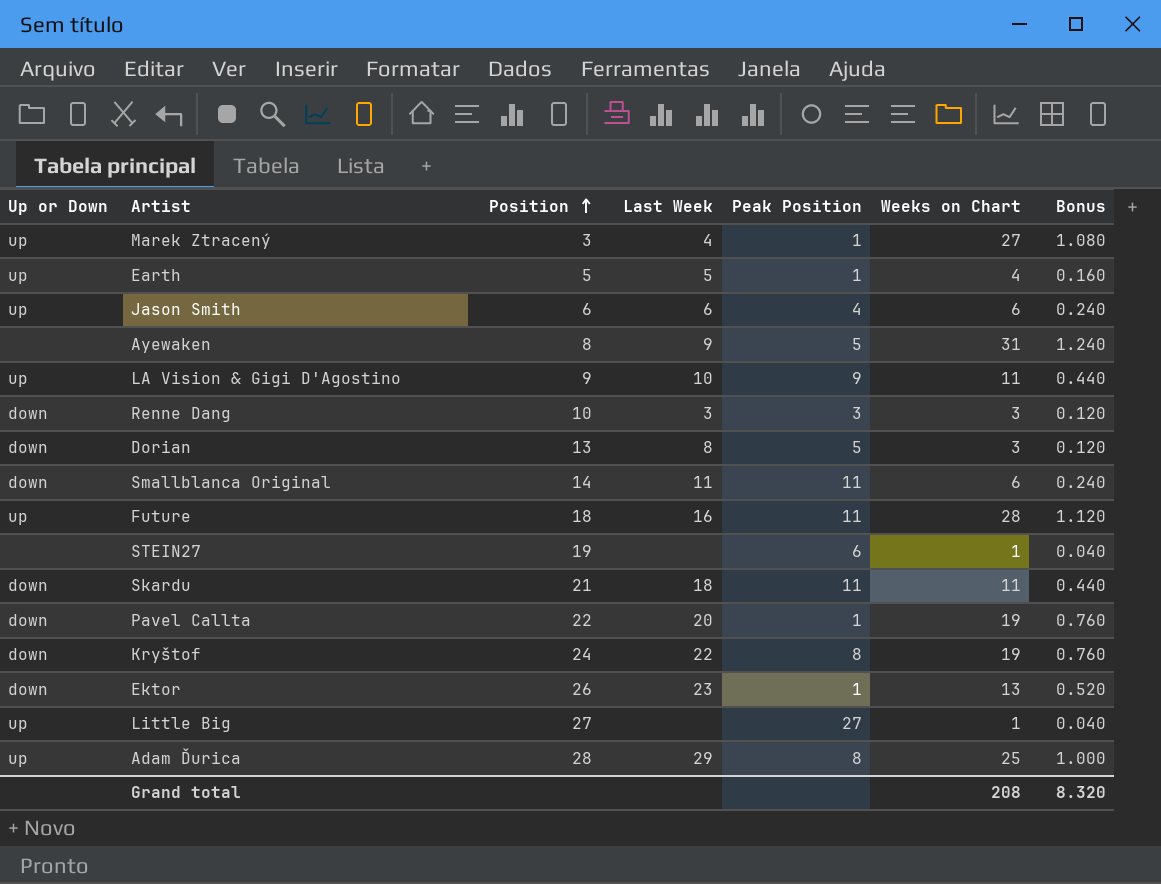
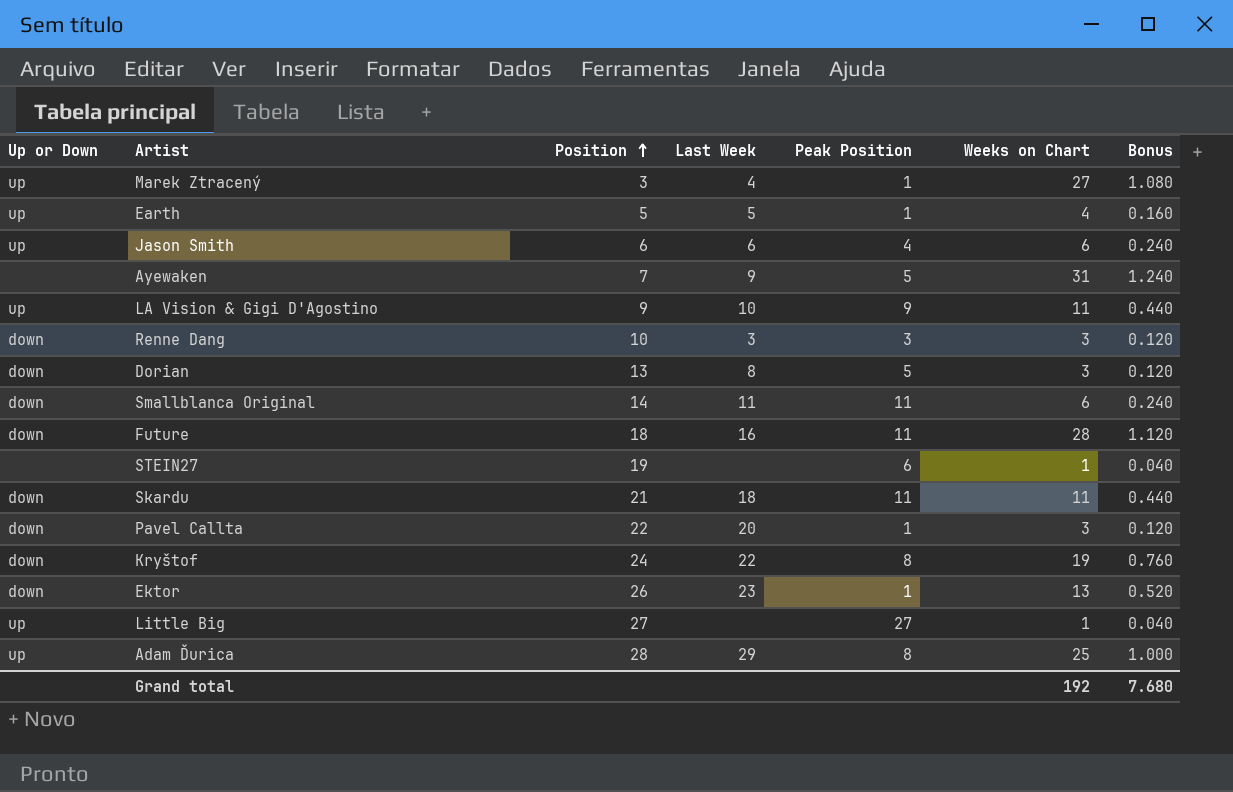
Ayewaken | Position: 8 -> 7
Future | Up or Down: up -> down
Pavel Callta | Weeks on Chart: 19 -> 3
Pavel Callta | Bonus: 0.760 -> 0.120
Grand total | Weeks on Chart: 208 -> 192
Grand total | Bonus: 8.320 -> 7.680

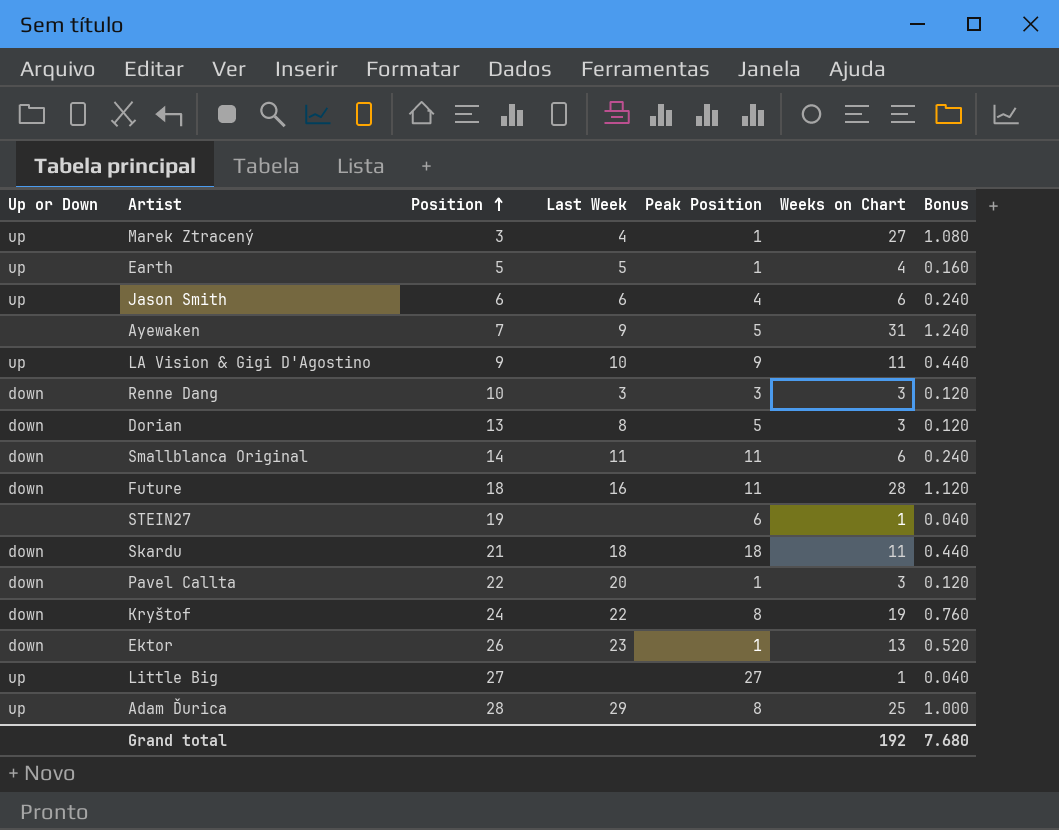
Skardu | Peak Position: 11 -> 18

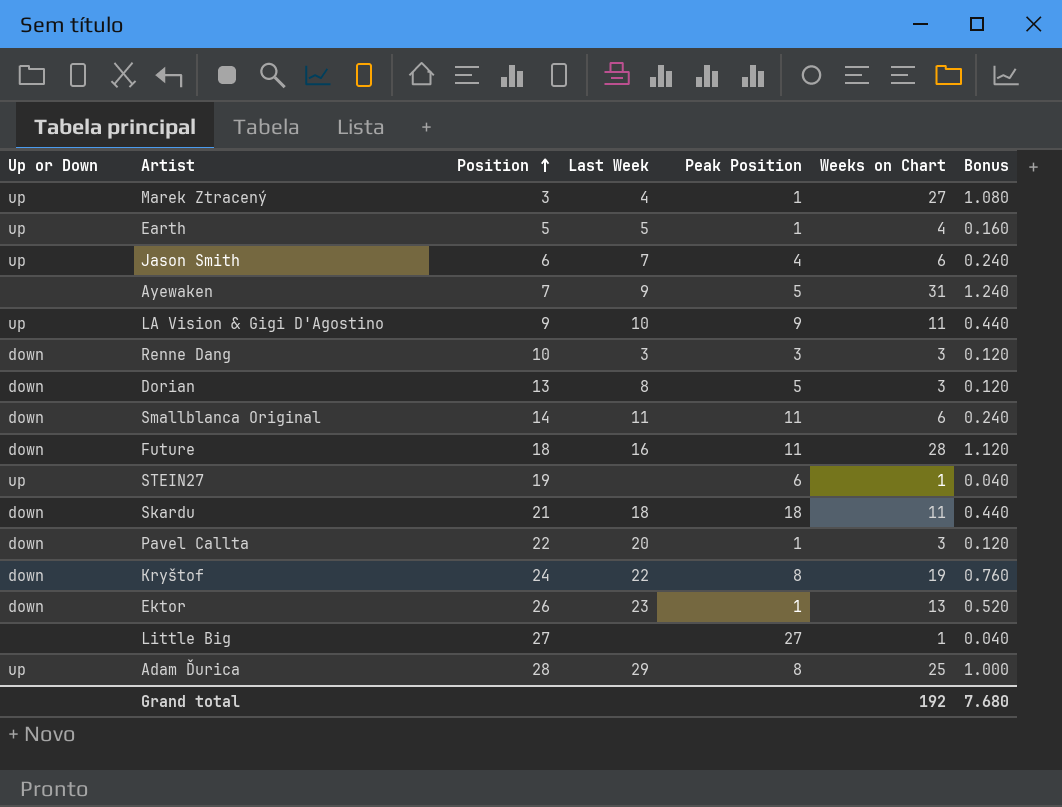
Jason Smith | Last Week: 6 -> 7
STEIN27 | Up or Down: none -> up
Little Big | Up or Down: up -> none

